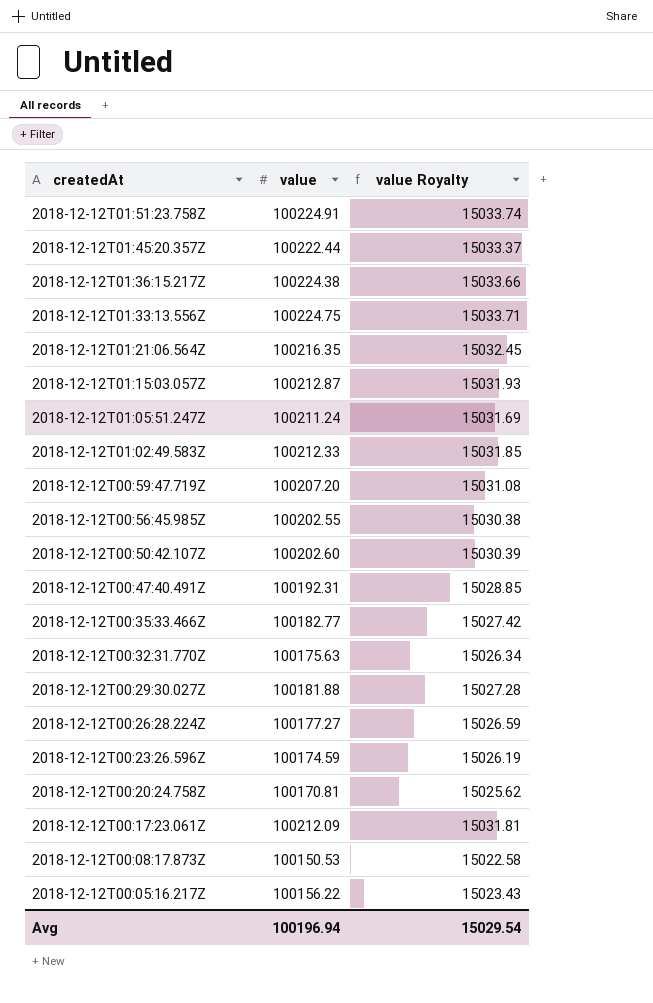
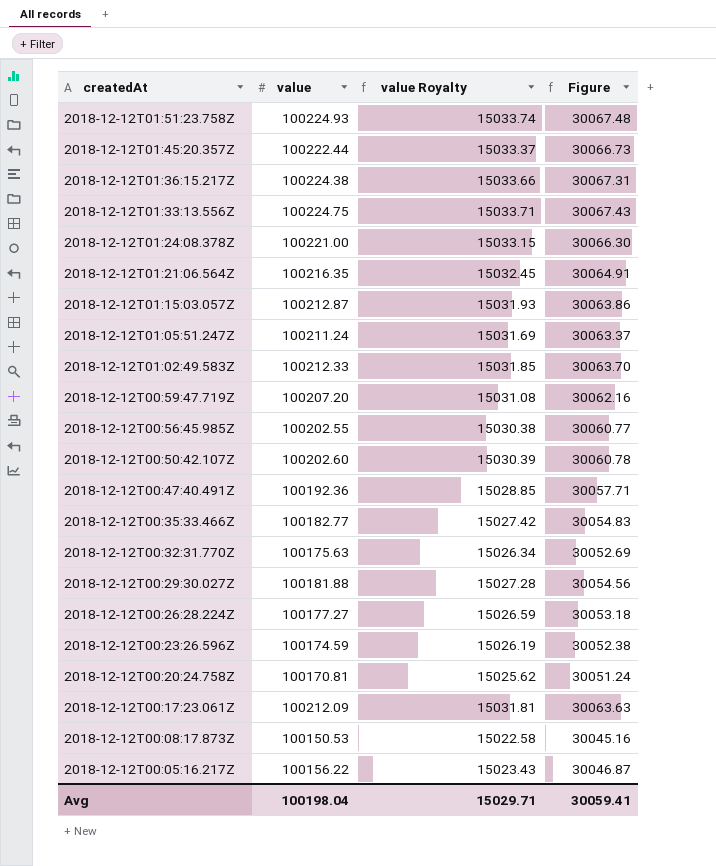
column Figure | formula: none -> [value] * 0.3
2018-12-12T01:51:23.758Z | value: 100224.91 -> 100224.93
row 2018-12-12T01:24:08.378Z: none -> 100221.00 | 15033.15 | 30066.30
2018-12-12T00:47:40.491Z | value: 100192.31 -> 100192.36
Avg | value: 100196.94 -> 100198.04
Avg | value Royalty: 15029.54 -> 15029.71

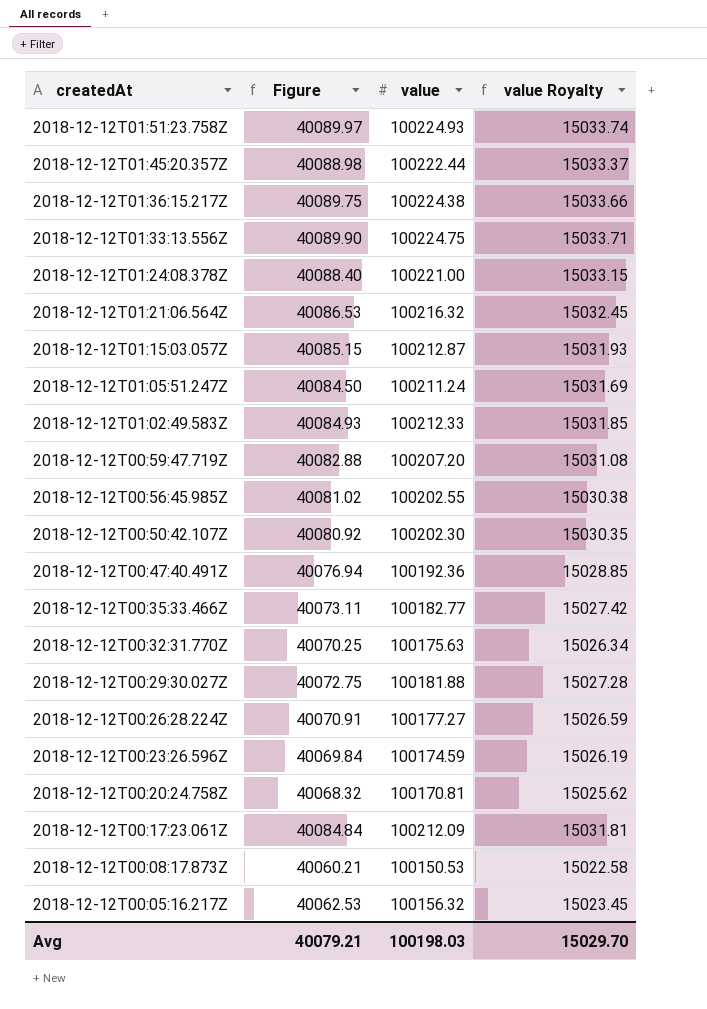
column Figure | formula: [value] * 0.3 -> [value] * 0.4
column Figure | position: 4 -> 2
2018-12-12T01:21:06.564Z | value: 100216.35 -> 100216.32
2018-12-12T00:50:42.107Z | value: 100202.60 -> 100202.30
2018-12-12T00:50:42.107Z | value Royalty: 15030.39 -> 15030.35
2018-12-12T00:05:16.217Z | value: 100156.22 -> 100156.32
2018-12-12T00:05:16.217Z | value Royalty: 15023.43 -> 15023.45
Avg | Figure: 30059.41 -> 40079.21
Avg | value: 100198.04 -> 100198.03
Avg | value Royalty: 15029.71 -> 15029.70

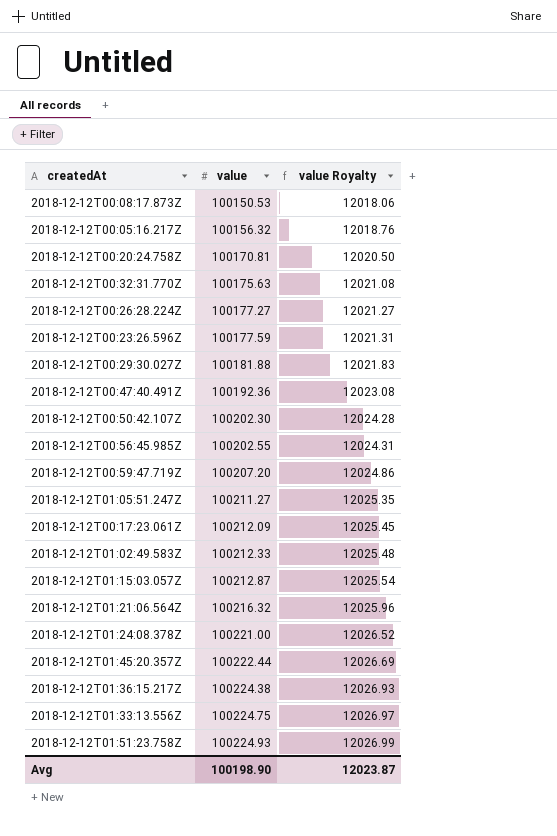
row order: createdAt descending -> value ascending
column Figure | formula: [value] * 0.4 -> none
column value Royalty | formula: [value] * 0.15 -> [value] * 0.12
row 2018-12-12T00:35:33.466Z: 40073.11 | 100182.77 | 15027.42 -> none
2018-12-12T00:23:26.596Z | value: 100174.59 -> 100177.59
2018-12-12T01:05:51.247Z | value: 100211.24 -> 100211.27
Avg | value: 100198.03 -> 100198.90
Avg | value Royalty: 15029.70 -> 12023.87

